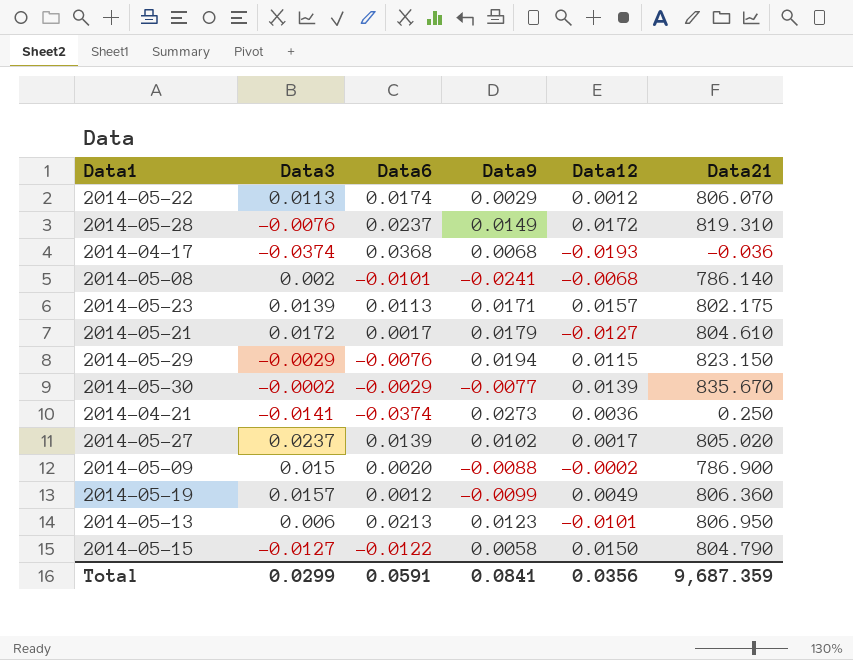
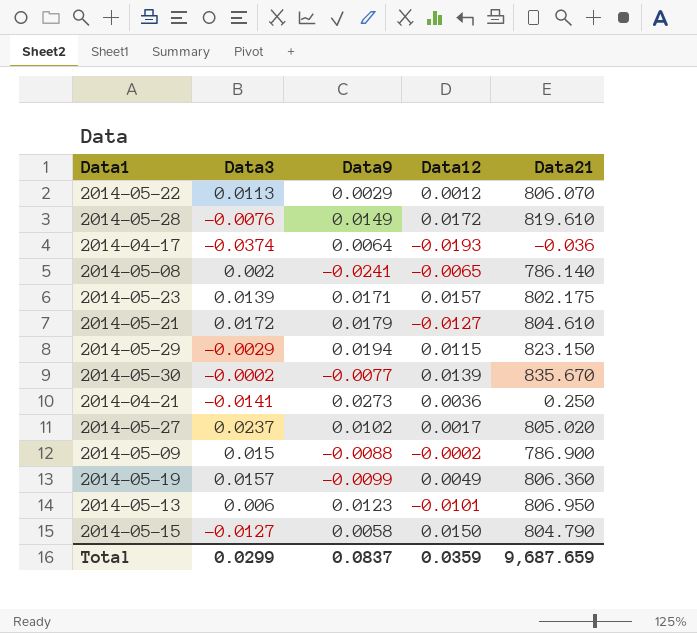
column Data6 | position: 3 -> none
2014-05-28 | Data21: 819.310 -> 819.610
2014-04-17 | Data9: 0.0068 -> 0.0064
2014-05-08 | Data12: -0.0068 -> -0.0065
Total | Data9: 0.0841 -> 0.0837
Total | Data12: 0.0356 -> 0.0359
Total | Data21: 9,687.359 -> 9,687.659

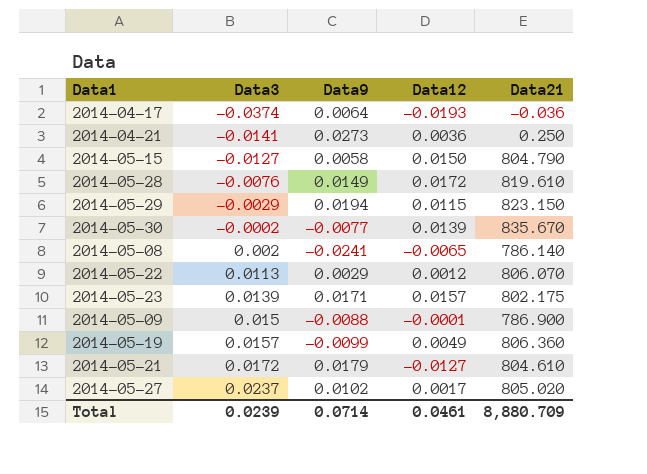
row order: none -> Data3 ascending
row 2014-05-13: 0.006 | 0.0123 | -0.0101 | 806.950 -> none
2014-05-09 | Data12: -0.0002 -> -0.0001
Total | Data3: 0.0299 -> 0.0239
Total | Data9: 0.0837 -> 0.0714
Total | Data12: 0.0359 -> 0.0461
Total | Data21: 9,687.659 -> 8,880.709

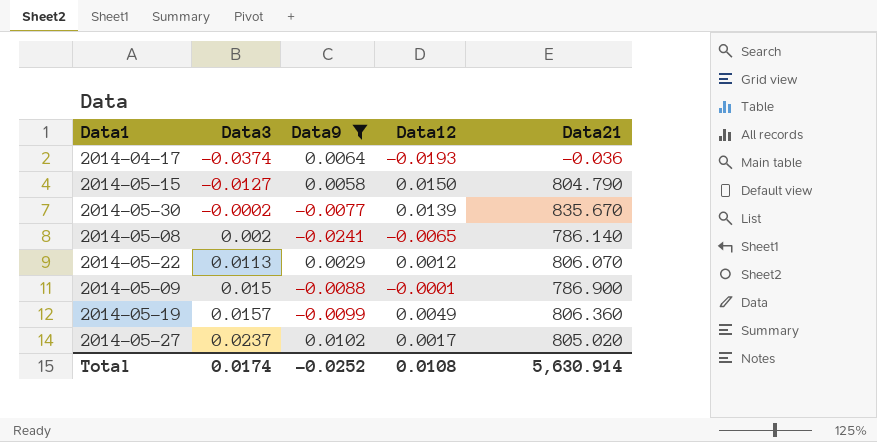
filter: none -> Data9 <= 0.0102
Total | Data3: 0.0239 -> 0.0174
Total | Data9: 0.0714 -> -0.0252
Total | Data12: 0.0461 -> 0.0108
Total | Data21: 8,880.709 -> 5,630.914

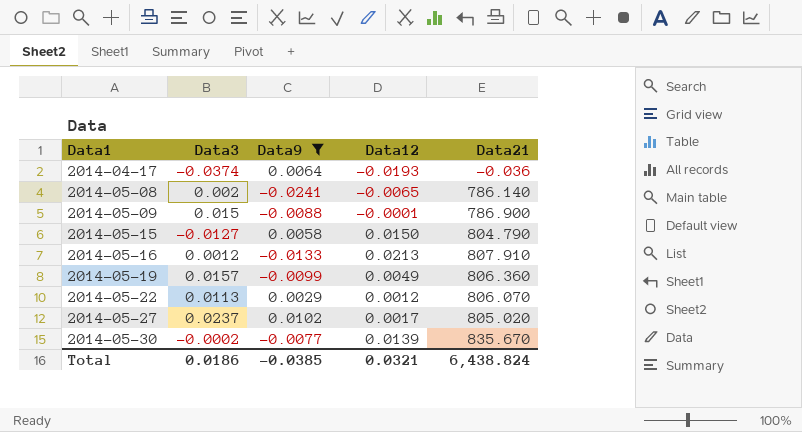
row order: Data3 ascending -> Data1 ascending
row 2014-05-16: none -> 0.0012 | -0.0133 | 0.0213 | 807.910
Total | Data3: 0.0174 -> 0.0186
Total | Data9: -0.0252 -> -0.0385
Total | Data12: 0.0108 -> 0.0321
Total | Data21: 5,630.914 -> 6,438.824

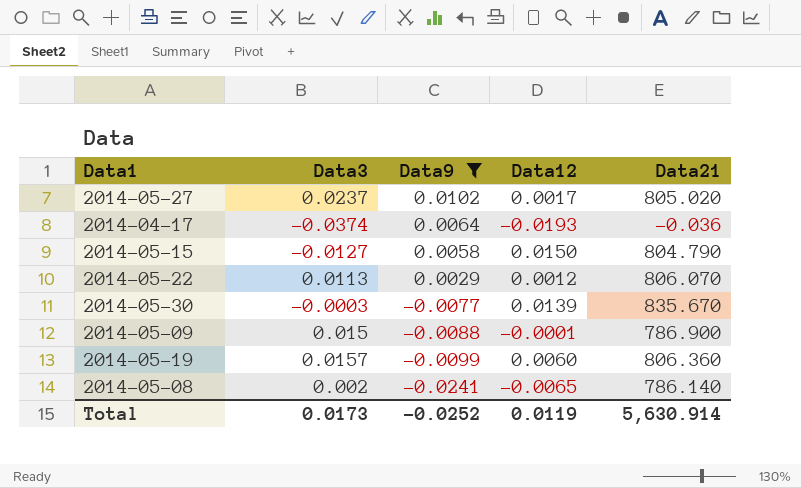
row order: Data1 ascending -> Data9 descending
row 2014-05-16: 0.0012 | -0.0133 | 0.0213 | 807.910 -> none
2014-05-30 | Data3: -0.0002 -> -0.0003
2014-05-19 | Data12: 0.0049 -> 0.0060
Total | Data3: 0.0186 -> 0.0173
Total | Data9: -0.0385 -> -0.0252
Total | Data12: 0.0321 -> 0.0119
Total | Data21: 6,438.824 -> 5,630.914

